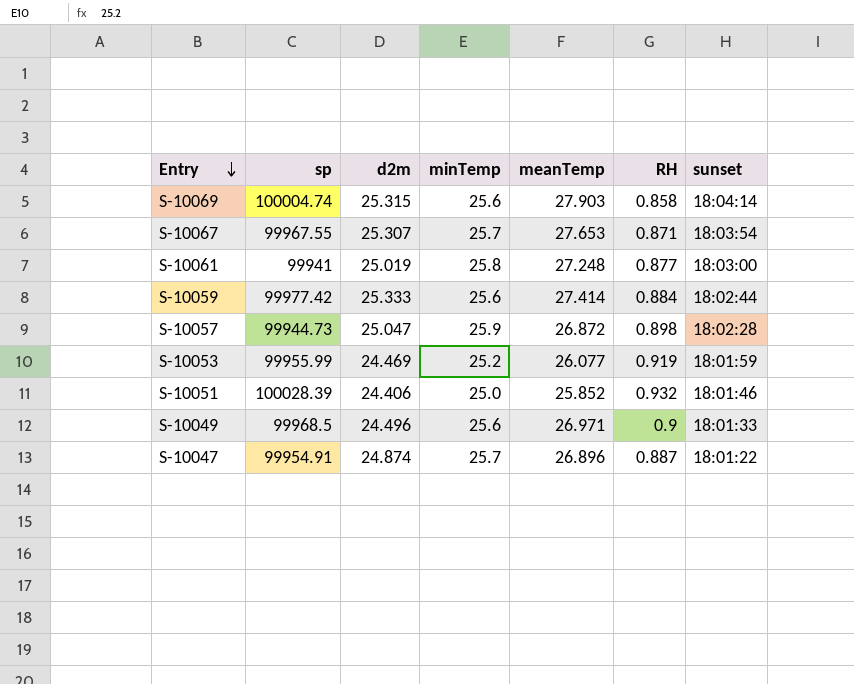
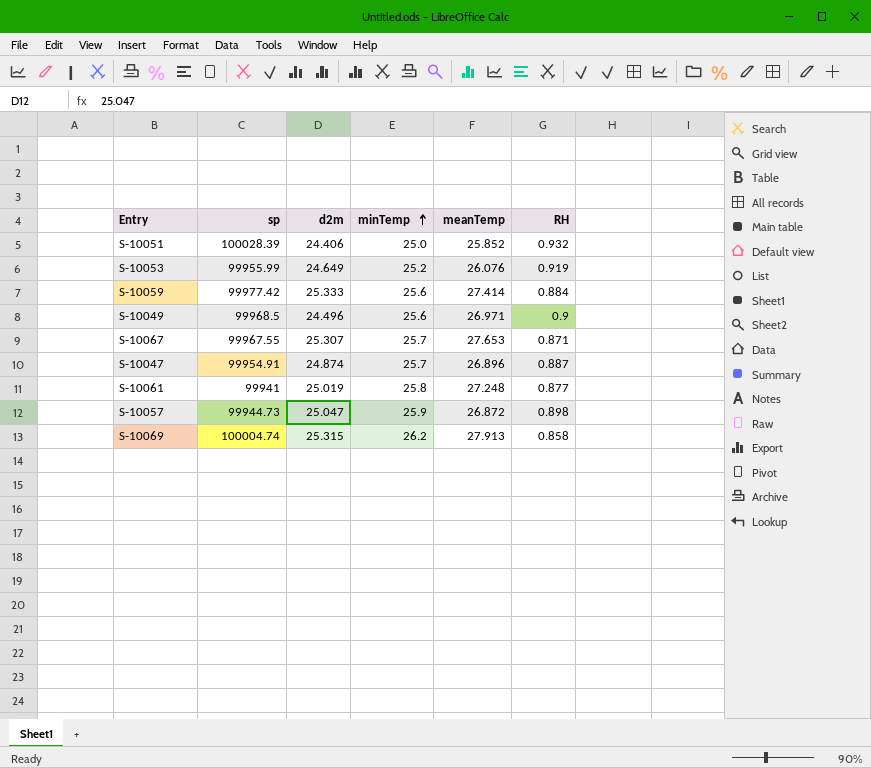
row order: Entry descending -> minTemp ascending
column sunset | position: 7 -> none
S-10053 | d2m: 24.469 -> 24.649
S-10053 | meanTemp: 26.077 -> 26.076
S-10069 | minTemp: 25.6 -> 26.2
S-10069 | meanTemp: 27.903 -> 27.913

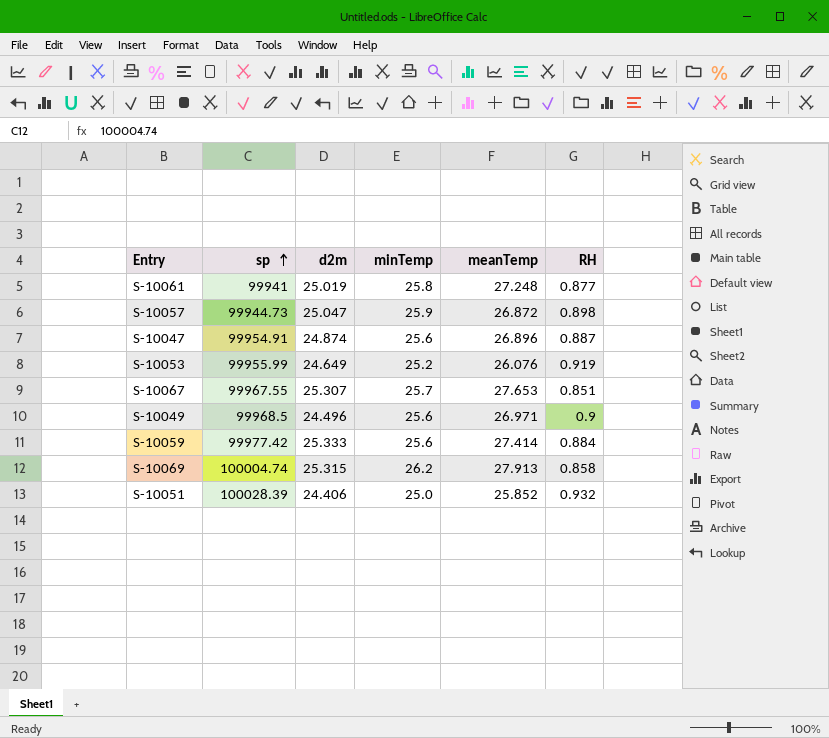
row order: minTemp ascending -> sp ascending
S-10047 | minTemp: 25.7 -> 25.6
S-10067 | RH: 0.871 -> 0.851

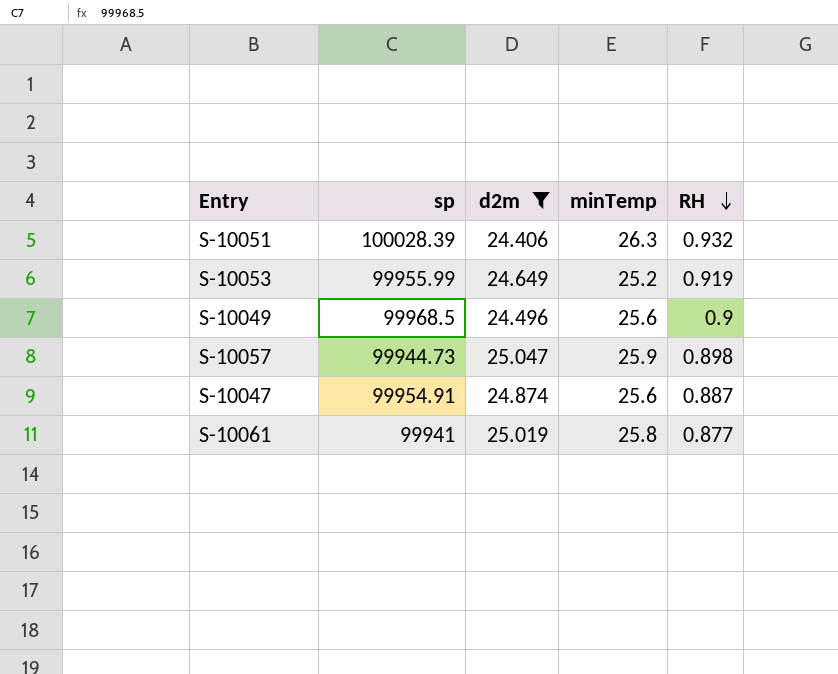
filter: none -> d2m <= 25.047
row order: sp ascending -> RH descending
column meanTemp | position: 5 -> none
S-10051 | minTemp: 25.0 -> 26.3

